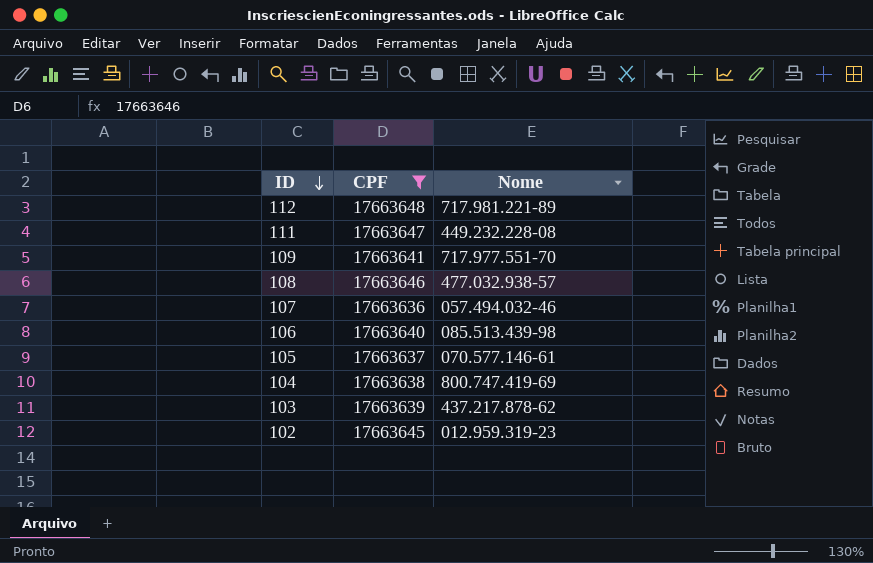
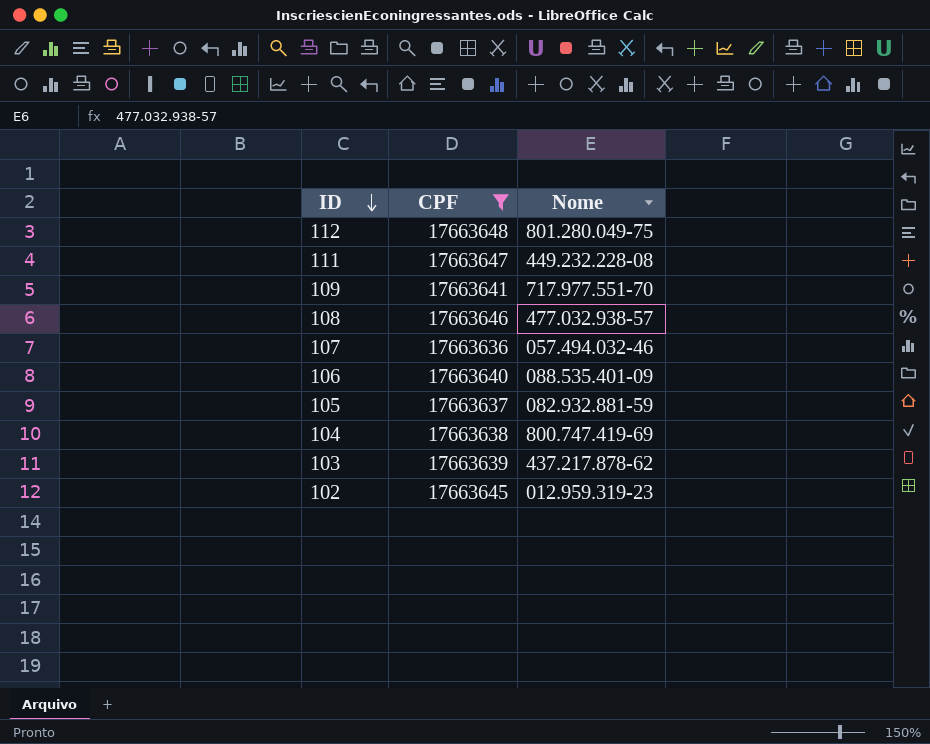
112 | Nome: 717.981.221-89 -> 801.280.049-75
106 | Nome: 085.513.439-98 -> 088.535.401-09
105 | Nome: 070.577.146-61 -> 082.932.881-59

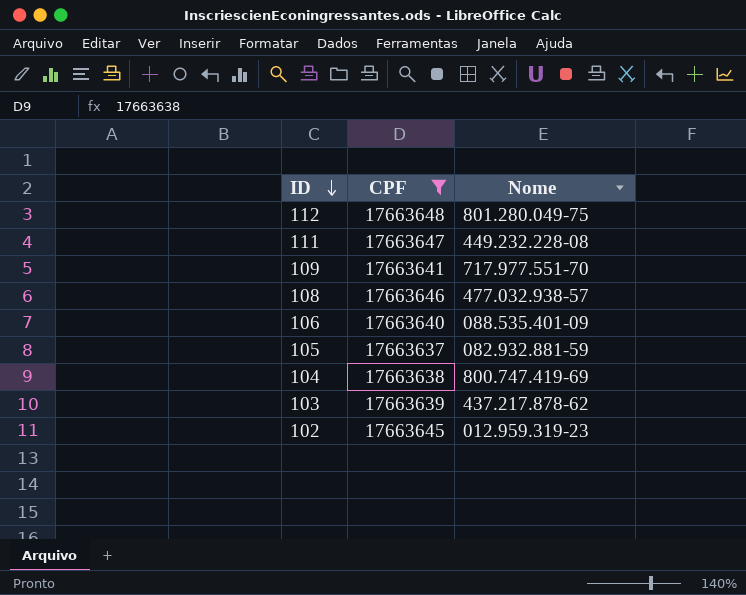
row 107: 17663636 | 057.494.032-46 -> none

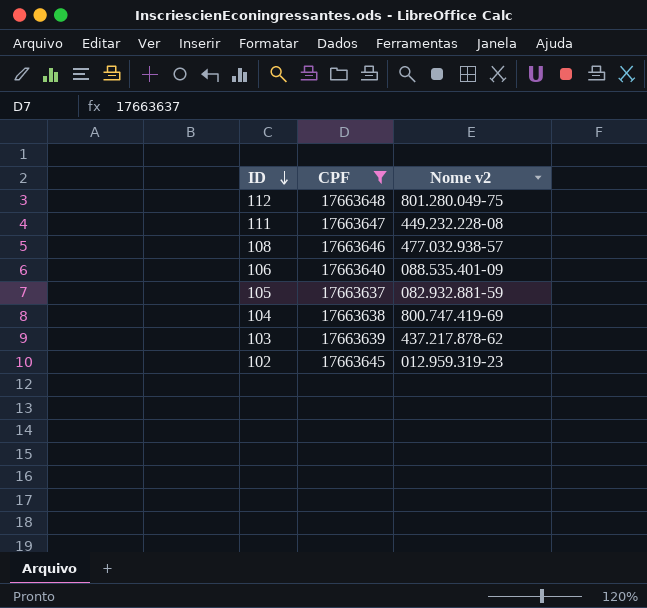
column name: Nome -> Nome v2
row 109: 17663641 | 717.977.551-70 -> none

